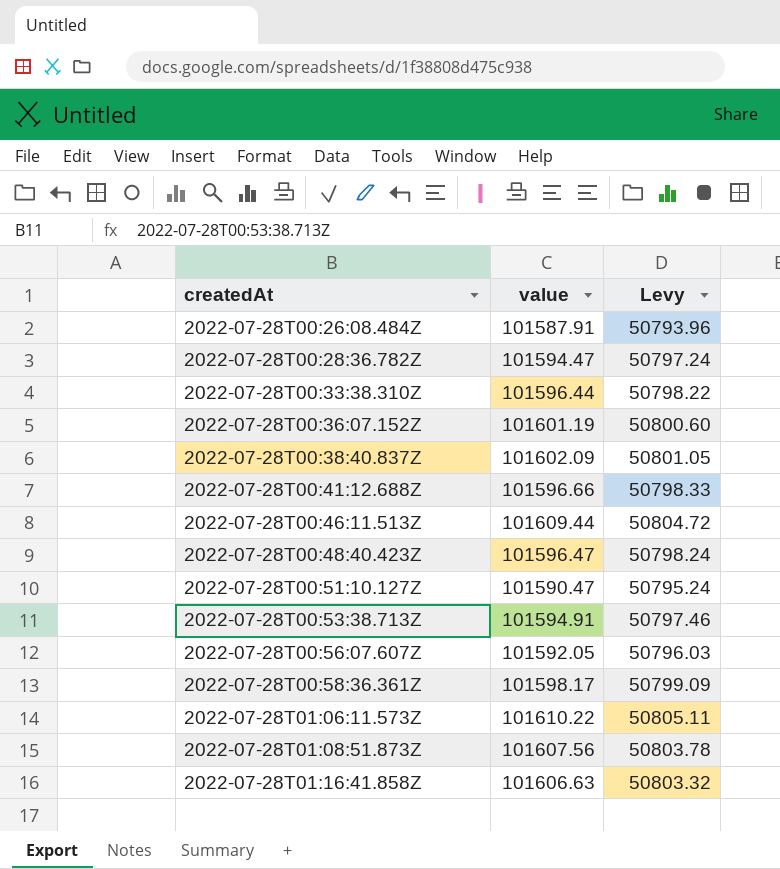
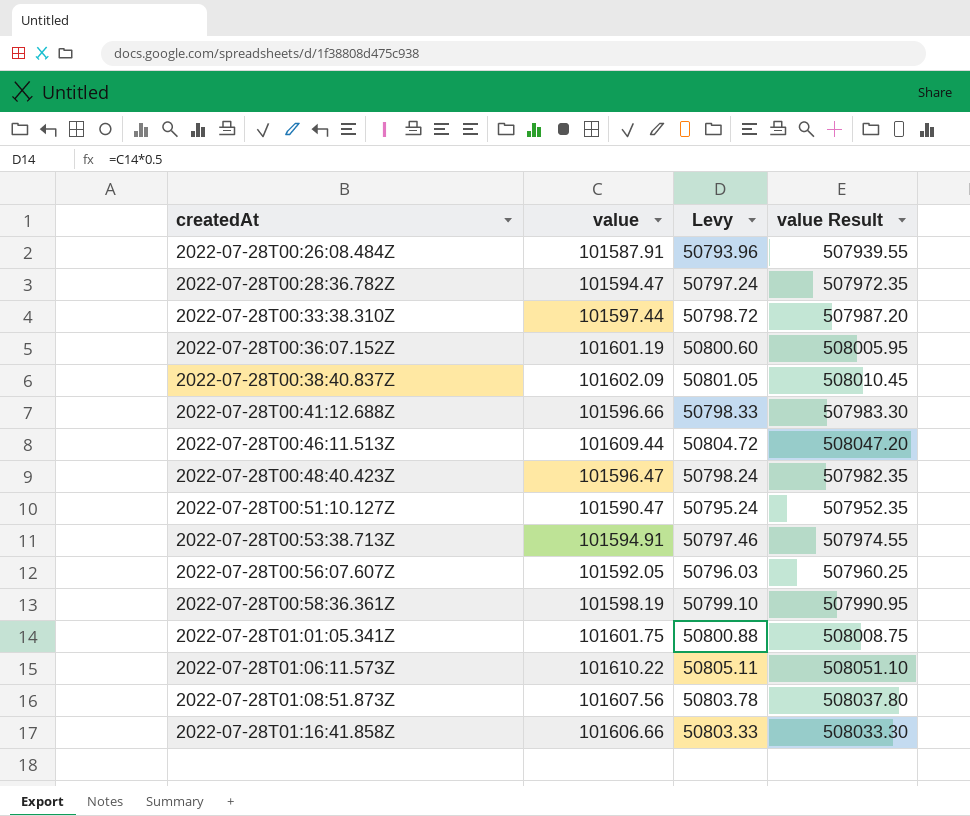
column value Result | formula: none -> [value] * 5
2022-07-28T00:33:38.310Z | value: 101596.44 -> 101597.44
2022-07-28T00:33:38.310Z | Levy: 50798.22 -> 50798.72
2022-07-28T00:58:36.361Z | value: 101598.17 -> 101598.19
2022-07-28T00:58:36.361Z | Levy: 50799.09 -> 50799.10
row 2022-07-28T01:01:05.341Z: none -> 101601.75 | 50800.88 | 508008.75
2022-07-28T01:16:41.858Z | value: 101606.63 -> 101606.66
2022-07-28T01:16:41.858Z | Levy: 50803.32 -> 50803.33

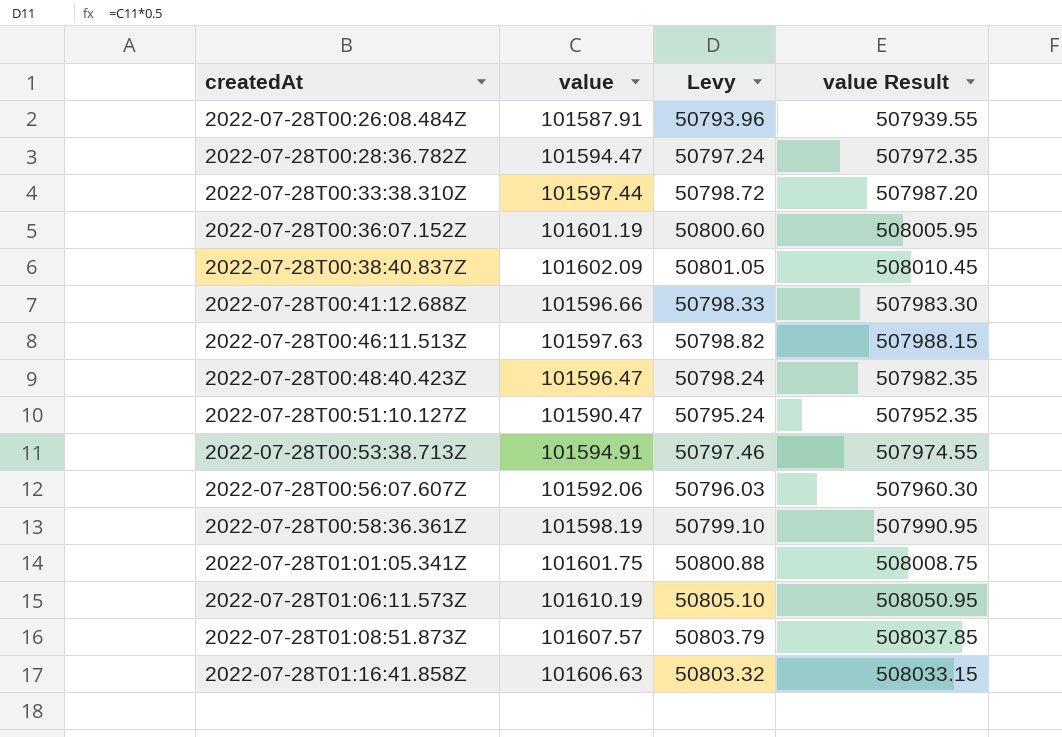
2022-07-28T00:46:11.513Z | value: 101609.44 -> 101597.63
2022-07-28T00:46:11.513Z | Levy: 50804.72 -> 50798.82
2022-07-28T00:46:11.513Z | value Result: 508047.20 -> 507988.15
2022-07-28T00:56:07.607Z | value: 101592.05 -> 101592.06
2022-07-28T00:56:07.607Z | value Result: 507960.25 -> 507960.30
2022-07-28T01:06:11.573Z | value: 101610.22 -> 101610.19
2022-07-28T01:06:11.573Z | Levy: 50805.11 -> 50805.10
2022-07-28T01:06:11.573Z | value Result: 508051.10 -> 508050.95
2022-07-28T01:08:51.873Z | value: 101607.56 -> 101607.57
2022-07-28T01:08:51.873Z | Levy: 50803.78 -> 50803.79
2022-07-28T01:08:51.873Z | value Result: 508037.80 -> 508037.85
2022-07-28T01:16:41.858Z | value: 101606.66 -> 101606.63
2022-07-28T01:16:41.858Z | Levy: 50803.33 -> 50803.32
2022-07-28T01:16:41.858Z | value Result: 508033.30 -> 508033.15

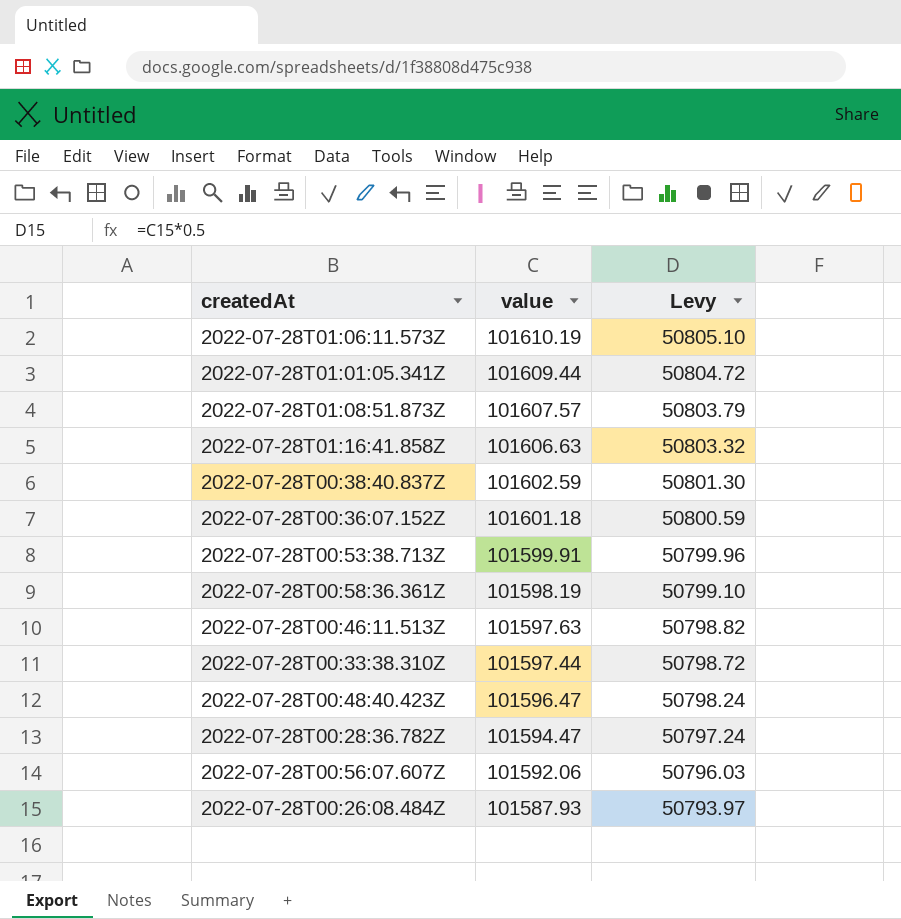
row order: createdAt ascending -> value descending
column value Result | formula: [value] * 5 -> none
row 2022-07-28T00:41:12.688Z: 101596.66 | 50798.33 | 507983.30 -> none
row 2022-07-28T00:51:10.127Z: 101590.47 | 50795.24 | 507952.35 -> none
2022-07-28T01:01:05.341Z | value: 101601.75 -> 101609.44
2022-07-28T01:01:05.341Z | Levy: 50800.88 -> 50804.72
2022-07-28T00:38:40.837Z | value: 101602.09 -> 101602.59
2022-07-28T00:38:40.837Z | Levy: 50801.05 -> 50801.30
2022-07-28T00:36:07.152Z | value: 101601.19 -> 101601.18
2022-07-28T00:36:07.152Z | Levy: 50800.60 -> 50800.59
2022-07-28T00:53:38.713Z | value: 101594.91 -> 101599.91
2022-07-28T00:53:38.713Z | Levy: 50797.46 -> 50799.96
2022-07-28T00:26:08.484Z | value: 101587.91 -> 101587.93
2022-07-28T00:26:08.484Z | Levy: 50793.96 -> 50793.97

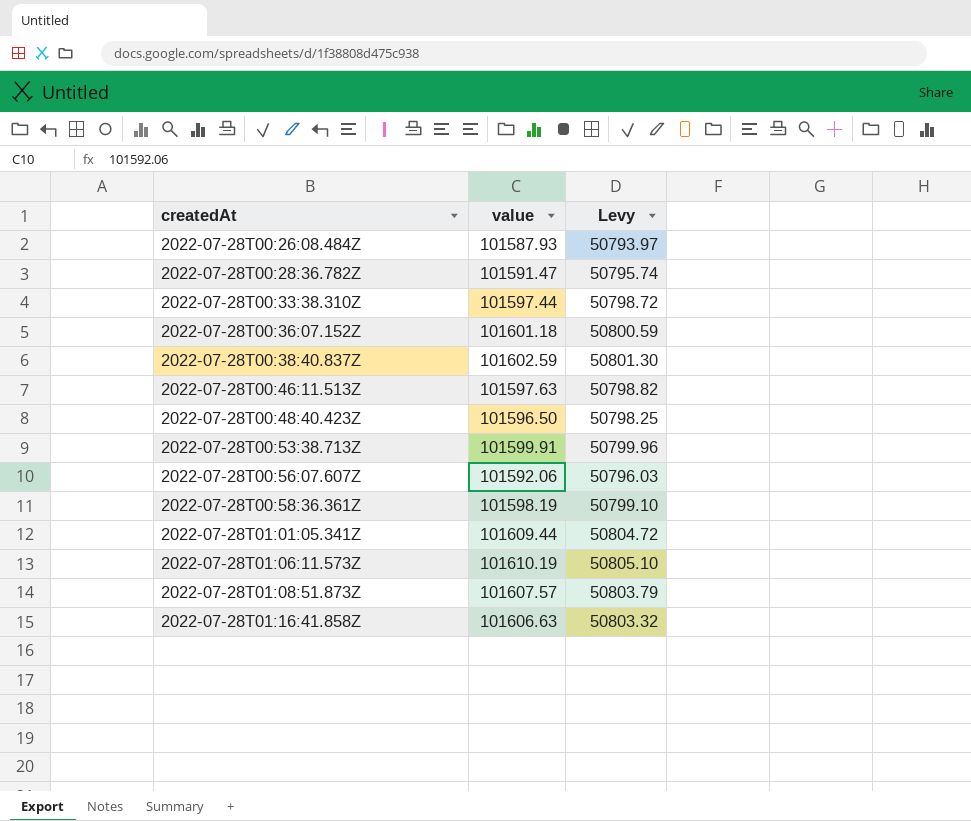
row order: value descending -> createdAt ascending
2022-07-28T00:28:36.782Z | value: 101594.47 -> 101591.47
2022-07-28T00:28:36.782Z | Levy: 50797.24 -> 50795.74
2022-07-28T00:48:40.423Z | value: 101596.47 -> 101596.50
2022-07-28T00:48:40.423Z | Levy: 50798.24 -> 50798.25

